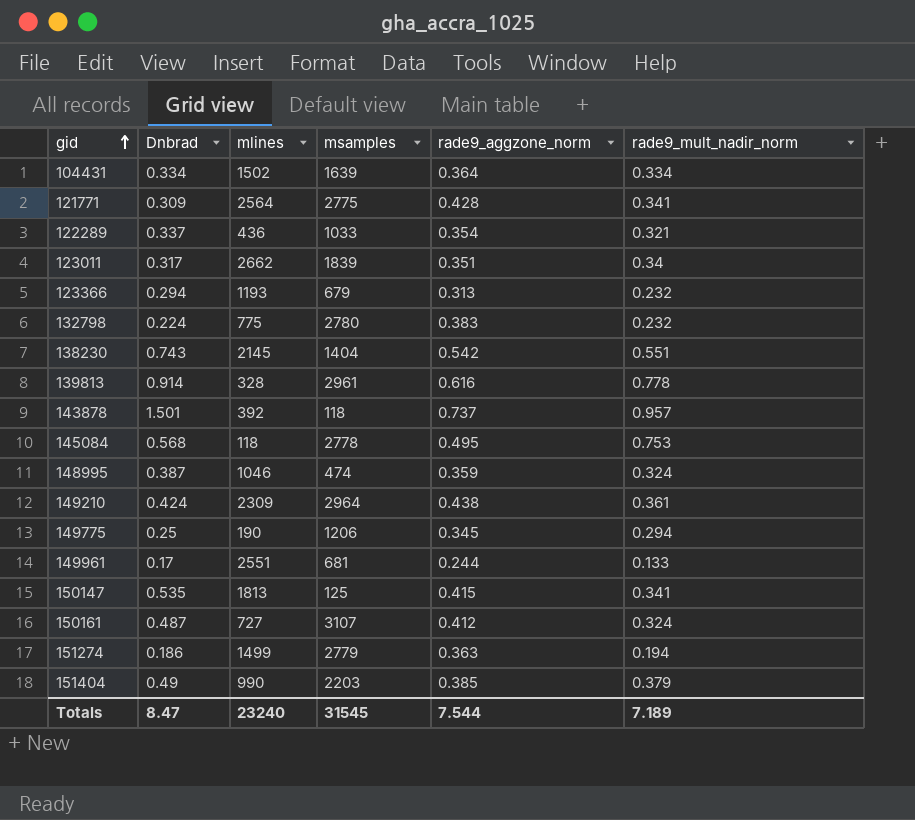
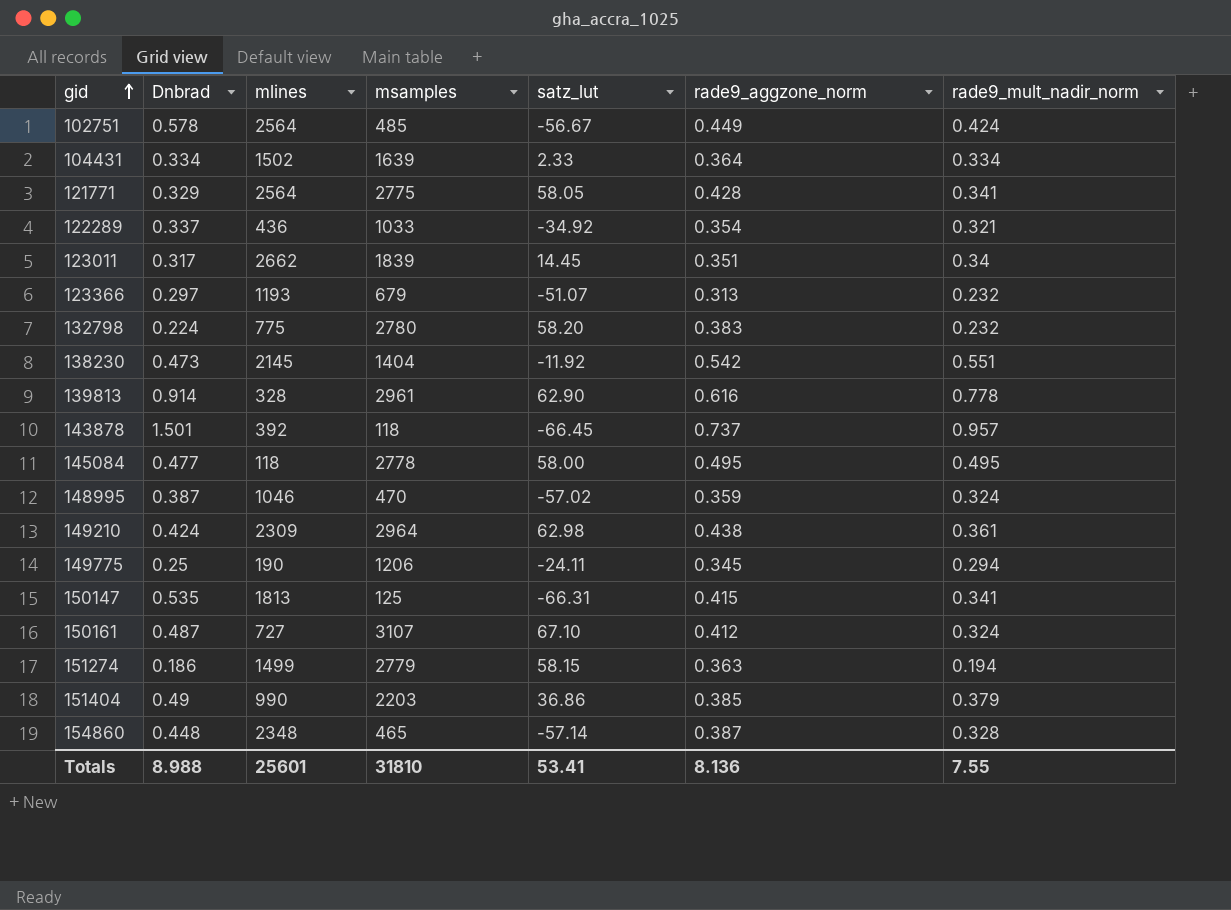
column satz_lut | position: none -> 5
row 149961: 0.17 | 2551 | 681 | 0.244 | 0.133 -> none
row 102751: none -> 0.578 | 2564 | 485 | -56.67 | 0.449 | 0.424
121771 | Dnbrad: 0.309 -> 0.329
123366 | Dnbrad: 0.294 -> 0.297
138230 | Dnbrad: 0.743 -> 0.473
145084 | Dnbrad: 0.568 -> 0.477
145084 | rade9_mult_nadir_norm: 0.753 -> 0.495
148995 | msamples: 474 -> 470
row 154860: none -> 0.448 | 2348 | 465 | -57.14 | 0.387 | 0.328
Totals | Dnbrad: 8.47 -> 8.988
Totals | mlines: 23240 -> 25601
Totals | msamples: 31545 -> 31810
Totals | rade9_aggzone_norm: 7.544 -> 8.136
Totals | rade9_mult_nadir_norm: 7.189 -> 7.55

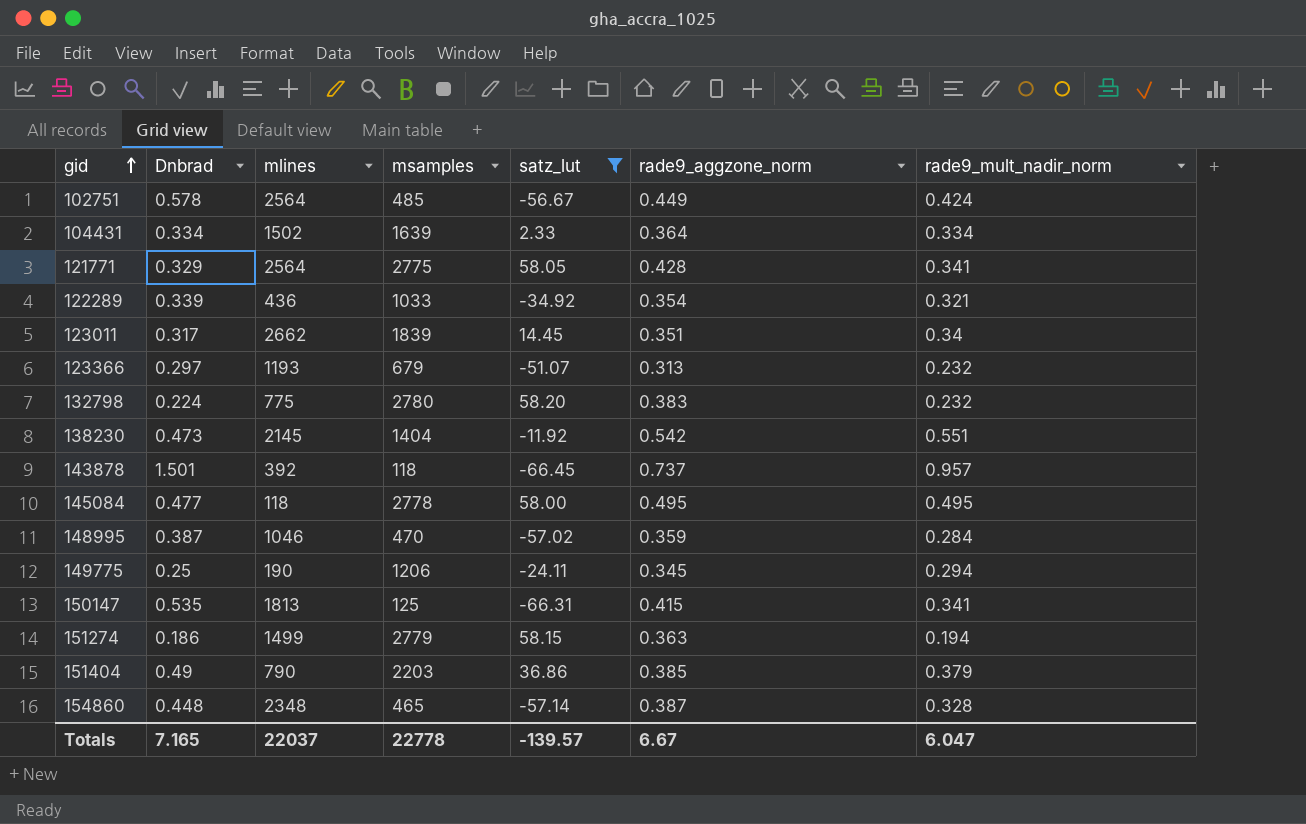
filter: none -> satz_lut <= 58.20
122289 | Dnbrad: 0.337 -> 0.339
148995 | rade9_mult_nadir_norm: 0.324 -> 0.284
151404 | mlines: 990 -> 790
Totals | Dnbrad: 8.988 -> 7.165
Totals | mlines: 25601 -> 22037
Totals | msamples: 31810 -> 22778
Totals | satz_lut: 53.41 -> -139.57
Totals | rade9_aggzone_norm: 8.136 -> 6.67
Totals | rade9_mult_nadir_norm: 7.55 -> 6.047

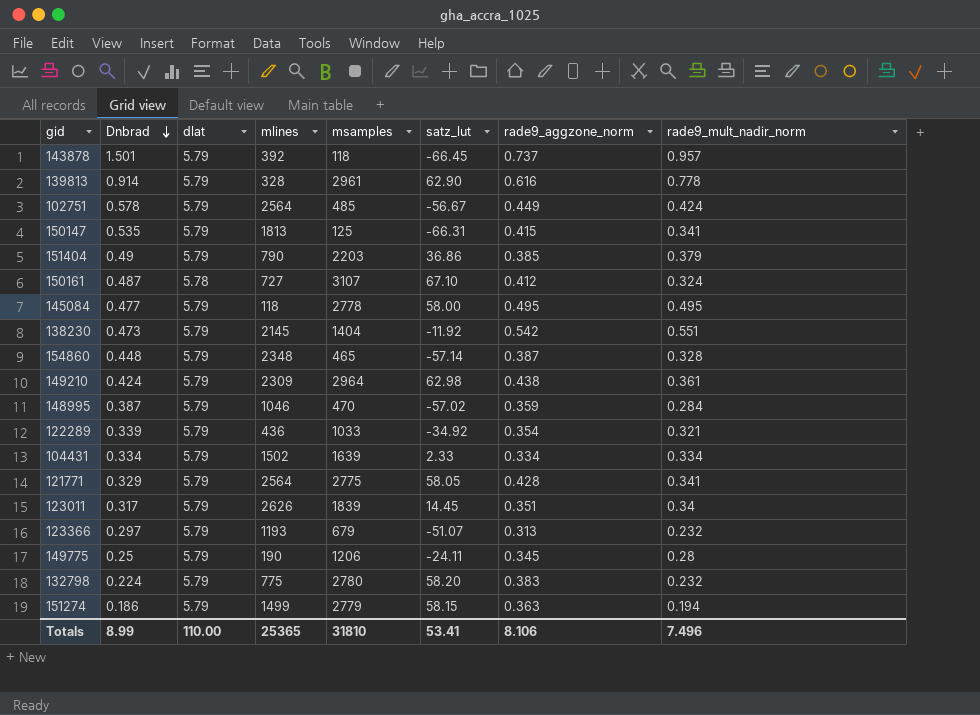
filter: satz_lut <= 58.20 -> none
row order: gid ascending -> Dnbrad descending
column dlat | position: none -> 3
104431 | rade9_aggzone_norm: 0.364 -> 0.334
123011 | mlines: 2662 -> 2626
149775 | rade9_mult_nadir_norm: 0.294 -> 0.28
Totals | Dnbrad: 7.165 -> 8.99
Totals | mlines: 22037 -> 25365
Totals | msamples: 22778 -> 31810
Totals | satz_lut: -139.57 -> 53.41
Totals | rade9_aggzone_norm: 6.67 -> 8.106
Totals | rade9_mult_nadir_norm: 6.047 -> 7.496

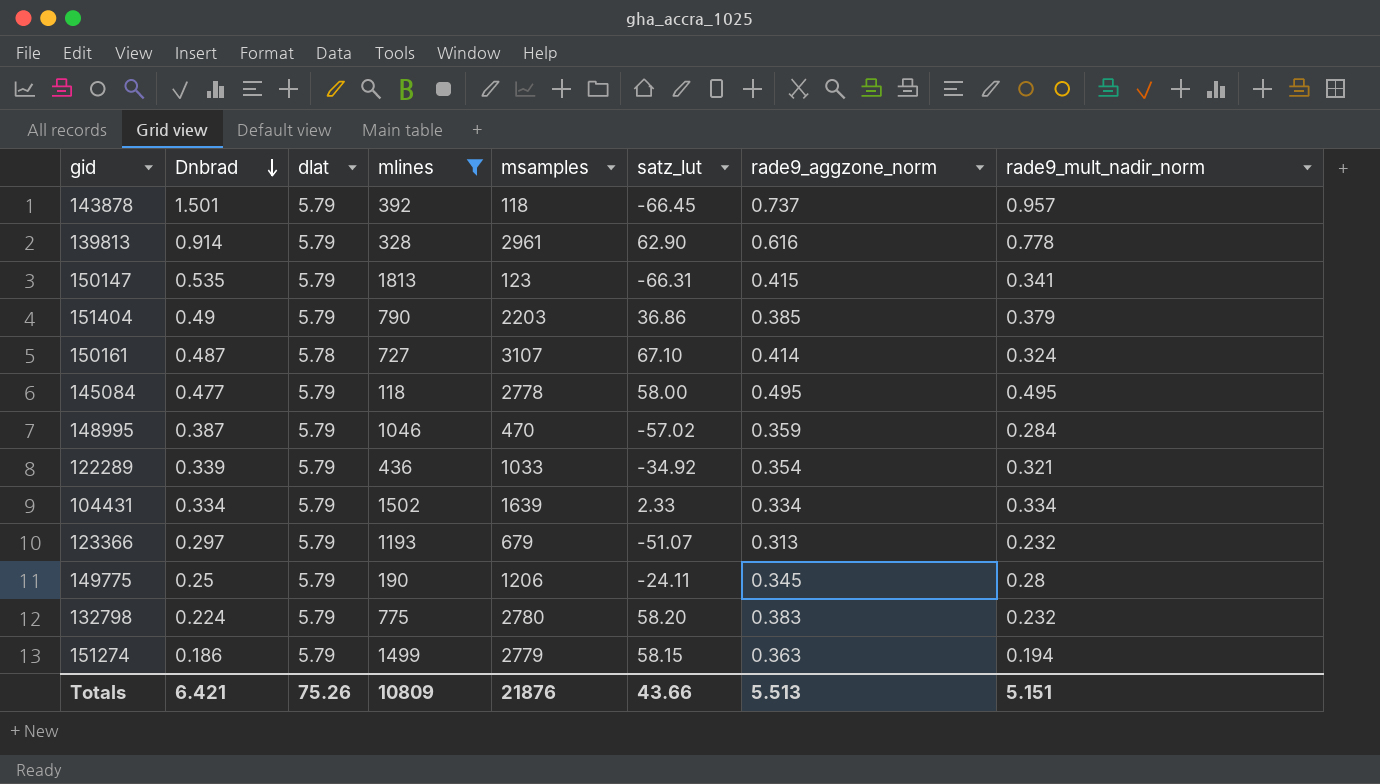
filter: none -> mlines <= 1813
150147 | msamples: 125 -> 123
150161 | rade9_aggzone_norm: 0.412 -> 0.414
Totals | Dnbrad: 8.99 -> 6.421
Totals | dlat: 110.00 -> 75.26
Totals | mlines: 25365 -> 10809
Totals | msamples: 31810 -> 21876
Totals | satz_lut: 53.41 -> 43.66
Totals | rade9_aggzone_norm: 8.106 -> 5.513
Totals | rade9_mult_nadir_norm: 7.496 -> 5.151

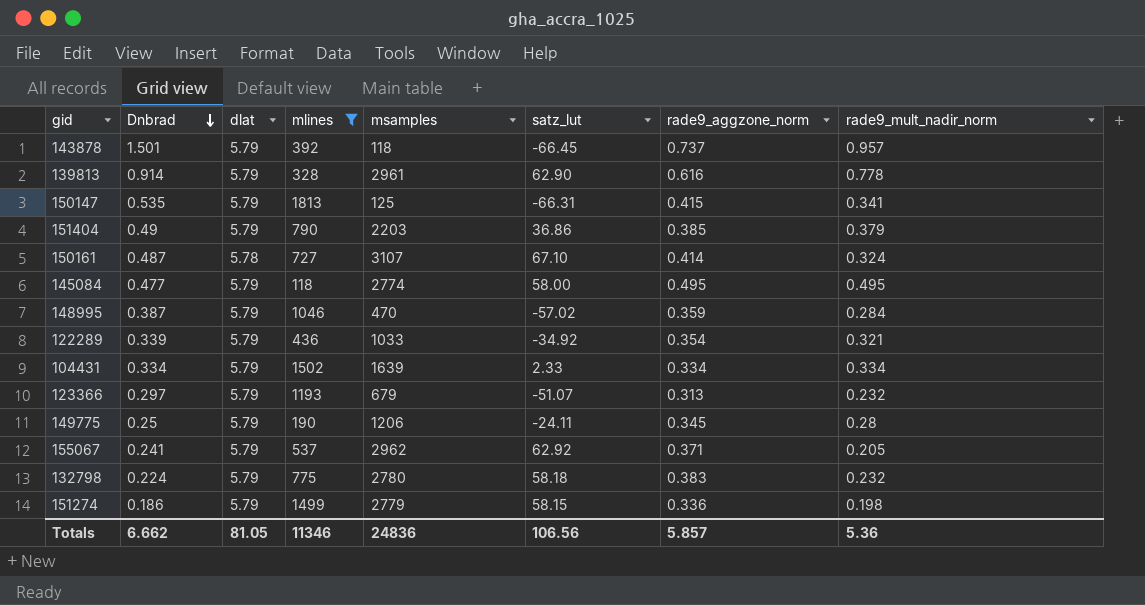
150147 | msamples: 123 -> 125
145084 | msamples: 2778 -> 2774
row 155067: none -> 0.241 | 5.79 | 537 | 2962 | 62.92 | 0.371 | 0.205
132798 | satz_lut: 58.20 -> 58.18
151274 | rade9_aggzone_norm: 0.363 -> 0.336
151274 | rade9_mult_nadir_norm: 0.194 -> 0.198
Totals | Dnbrad: 6.421 -> 6.662
Totals | dlat: 75.26 -> 81.05
Totals | mlines: 10809 -> 11346
Totals | msamples: 21876 -> 24836
Totals | satz_lut: 43.66 -> 106.56
Totals | rade9_aggzone_norm: 5.513 -> 5.857
Totals | rade9_mult_nadir_norm: 5.151 -> 5.36

